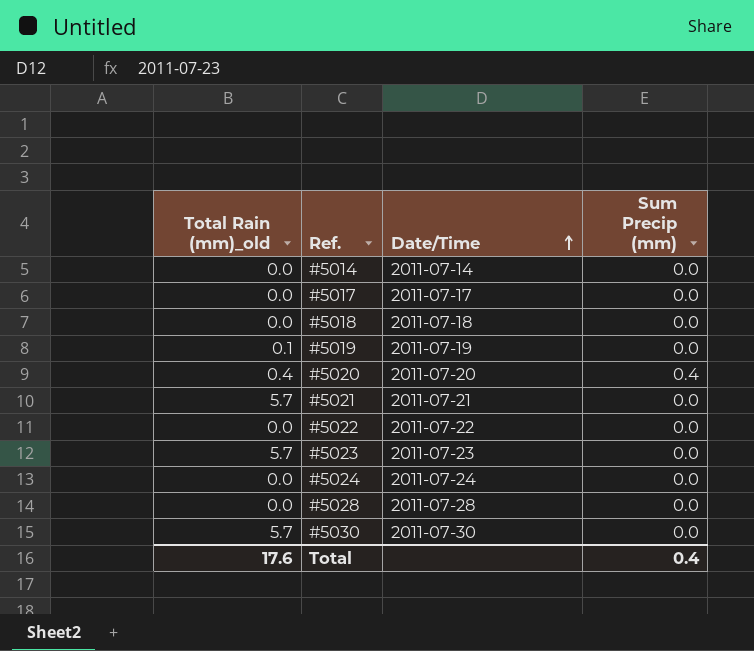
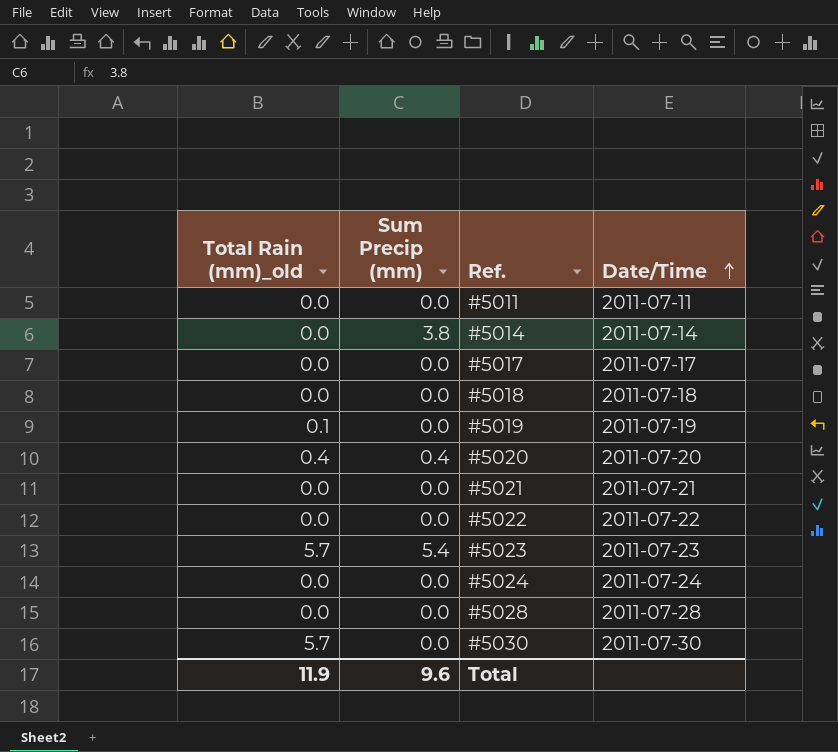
column Sum Precip (mm) | position: 4 -> 2
row #5011: none -> 0.0 | 0.0 | 2011-07-11
#5014 | Sum Precip (mm): 0.0 -> 3.8
#5021 | Total Rain (mm)_old: 5.7 -> 0.0
#5023 | Sum Precip (mm): 0.0 -> 5.4
Total | Total Rain (mm)_old: 17.6 -> 11.9
Total | Sum Precip (mm): 0.4 -> 9.6

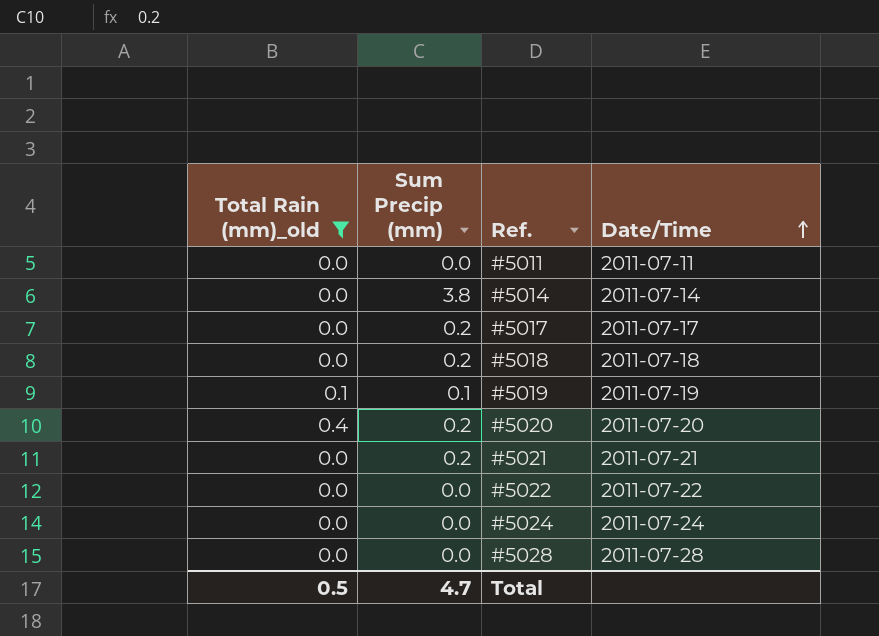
filter: none -> Total Rain (mm)_old != 5.7
#5017 | Sum Precip (mm): 0.0 -> 0.2
#5018 | Sum Precip (mm): 0.0 -> 0.2
#5019 | Sum Precip (mm): 0.0 -> 0.1
#5020 | Sum Precip (mm): 0.4 -> 0.2
#5021 | Sum Precip (mm): 0.0 -> 0.2
Total | Total Rain (mm)_old: 11.9 -> 0.5
Total | Sum Precip (mm): 9.6 -> 4.7

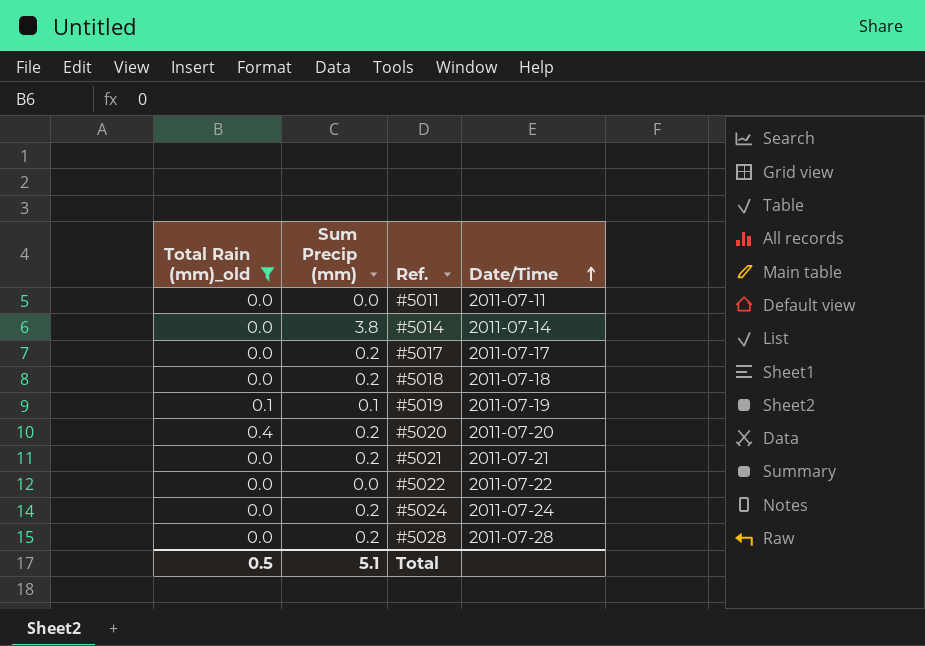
#5024 | Sum Precip (mm): 0.0 -> 0.2
#5028 | Sum Precip (mm): 0.0 -> 0.2
Total | Sum Precip (mm): 4.7 -> 5.1

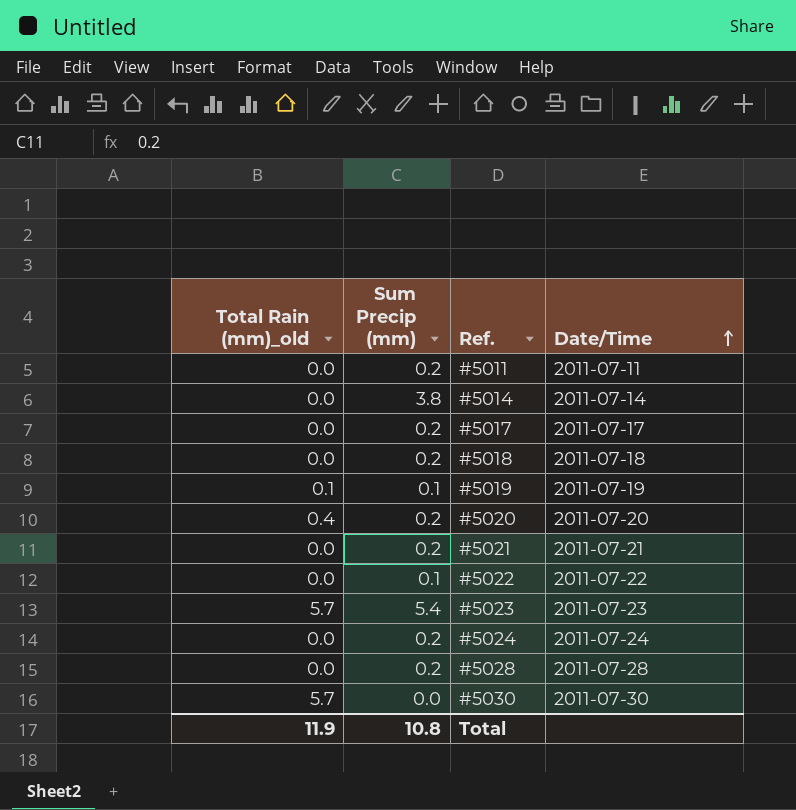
filter: Total Rain (mm)_old != 5.7 -> none
#5011 | Sum Precip (mm): 0.0 -> 0.2
#5022 | Sum Precip (mm): 0.0 -> 0.1
Total | Total Rain (mm)_old: 0.5 -> 11.9
Total | Sum Precip (mm): 5.1 -> 10.8

